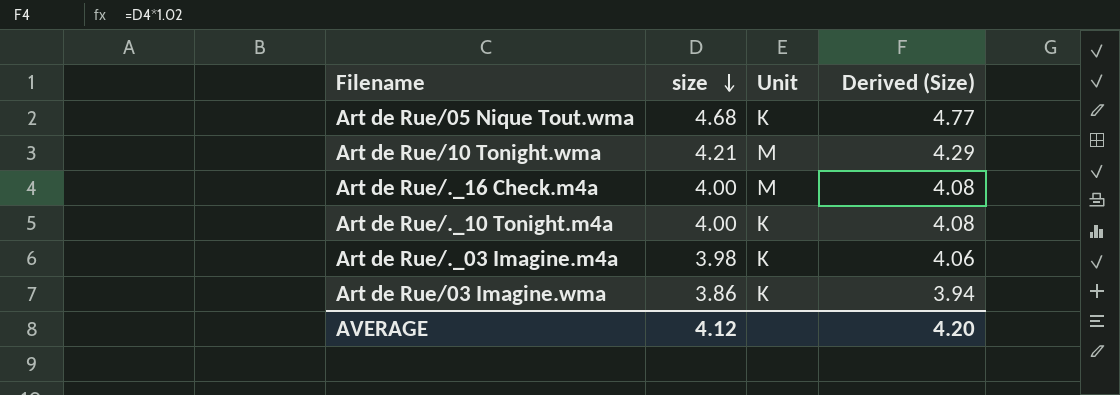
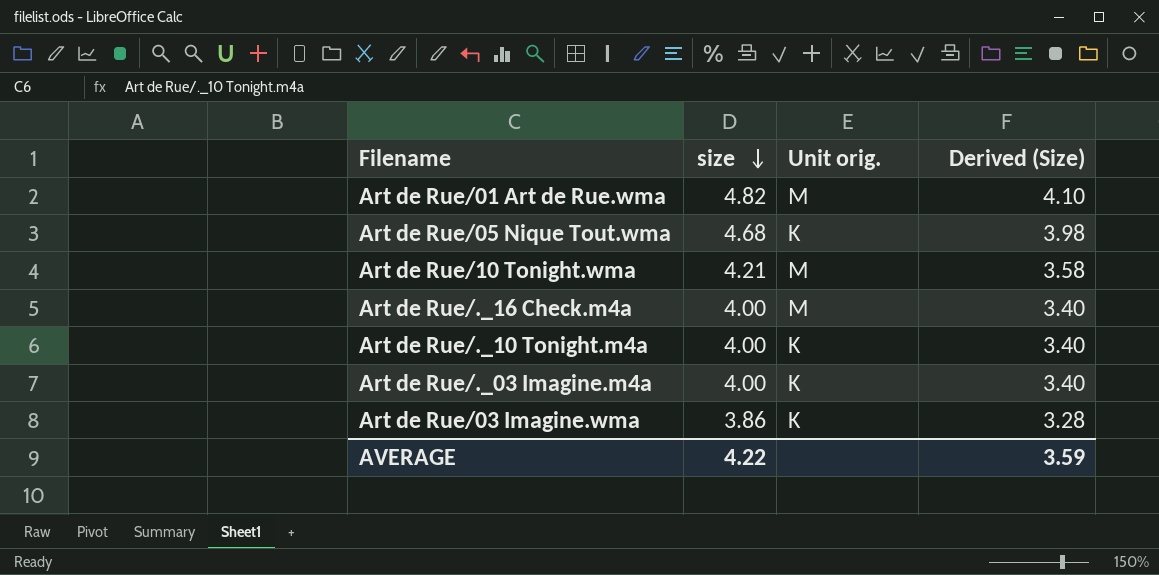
column name: Unit -> Unit orig.
column Derived (Size) | formula: [size] * 1.02 -> [size] * 0.85
row Art de Rue/01 Art de Rue.wma: none -> 4.82 | M | 4.10
Art de Rue/._03 Imagine.m4a | size: 3.98 -> 4.00
AVERAGE | size: 4.12 -> 4.22
AVERAGE | Derived (Size): 4.20 -> 3.59

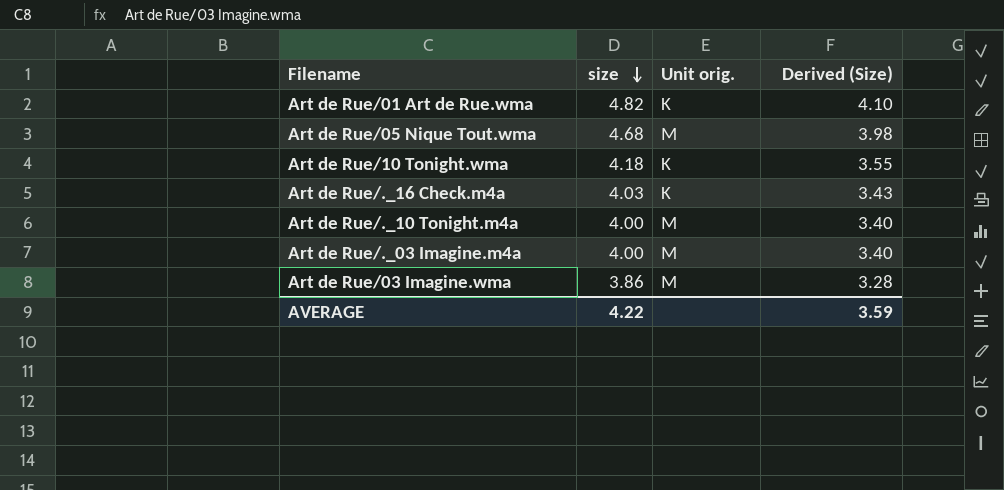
Art de Rue/01 Art de Rue.wma | Unit orig.: M -> K
Art de Rue/05 Nique Tout.wma | Unit orig.: K -> M
Art de Rue/10 Tonight.wma | size: 4.21 -> 4.18
Art de Rue/10 Tonight.wma | Unit orig.: M -> K
Art de Rue/10 Tonight.wma | Derived (Size): 3.58 -> 3.55
Art de Rue/._16 Check.m4a | size: 4.00 -> 4.03
Art de Rue/._16 Check.m4a | Unit orig.: M -> K
Art de Rue/._16 Check.m4a | Derived (Size): 3.40 -> 3.43
Art de Rue/._10 Tonight.m4a | Unit orig.: K -> M
Art de Rue/._03 Imagine.m4a | Unit orig.: K -> M
Art de Rue/03 Imagine.wma | Unit orig.: K -> M

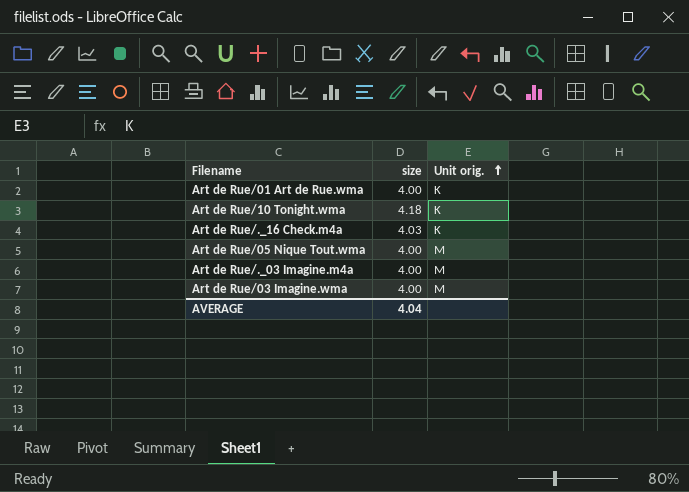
row order: size descending -> Unit orig. ascending
column Derived (Size) | formula: [size] * 0.85 -> none
row Art de Rue/._10 Tonight.m4a: 4.00 | M | 3.40 -> none
Art de Rue/01 Art de Rue.wma | size: 4.82 -> 4.00
Art de Rue/05 Nique Tout.wma | size: 4.68 -> 4.00
Art de Rue/03 Imagine.wma | size: 3.86 -> 4.00
AVERAGE | size: 4.22 -> 4.04

